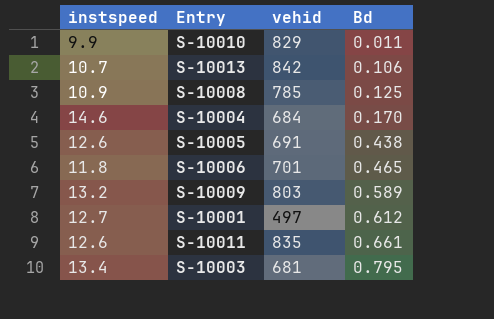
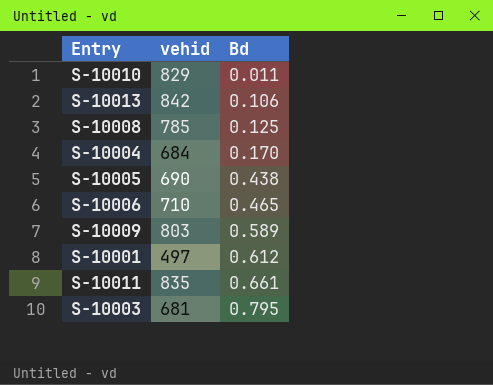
column instspeed | position: 1 -> none
S-10005 | vehid: 691 -> 690
S-10006 | vehid: 701 -> 710

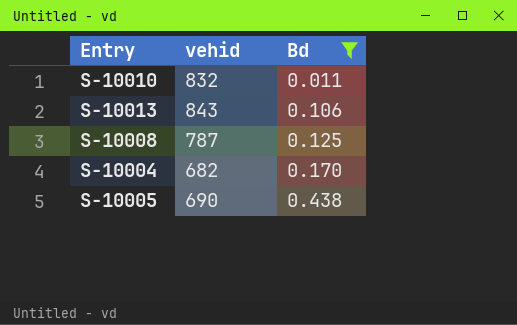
filter: none -> Bd <= 0.438
S-10010 | vehid: 829 -> 832
S-10013 | vehid: 842 -> 843
S-10008 | vehid: 785 -> 787
S-10004 | vehid: 684 -> 682

